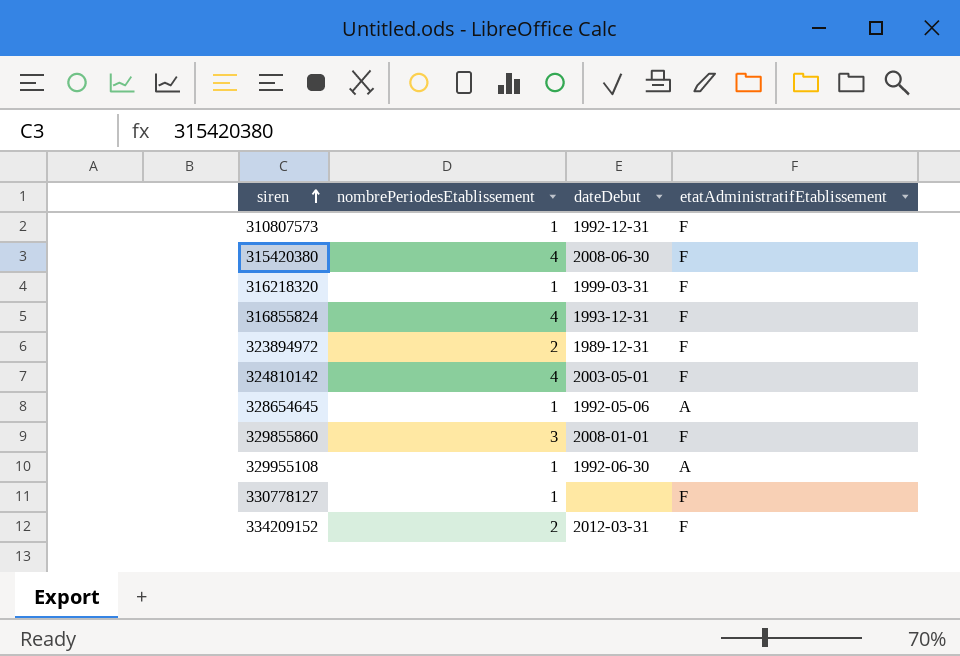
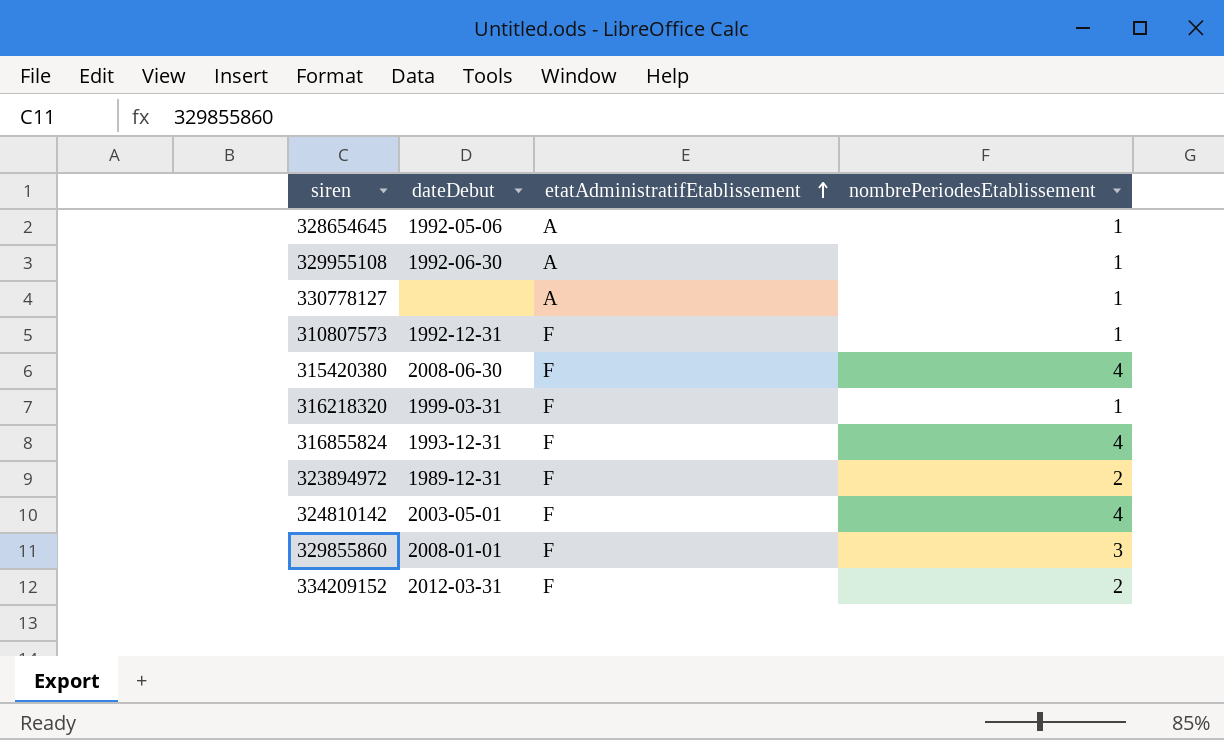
row order: siren ascending -> etatAdministratifEtablissement ascending
column nombrePeriodesEtablissement | position: 2 -> 4
330778127 | etatAdministratifEtablissement: F -> A

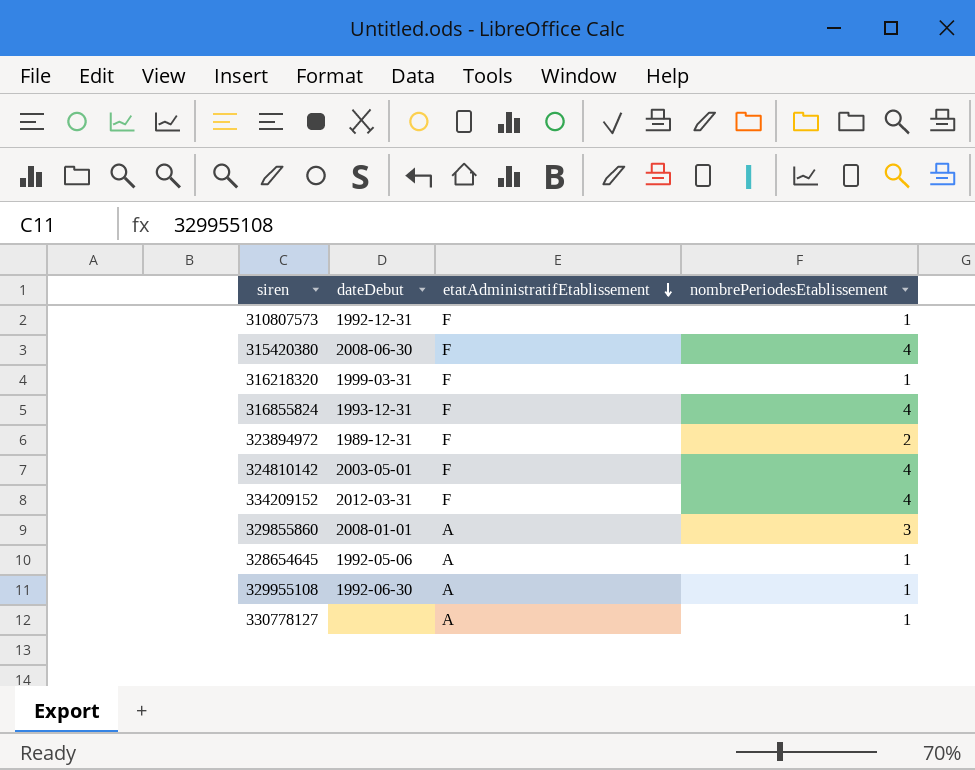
row order: etatAdministratifEtablissement ascending -> etatAdministratifEtablissement descending
334209152 | nombrePeriodesEtablissement: 2 -> 4
329855860 | etatAdministratifEtablissement: F -> A

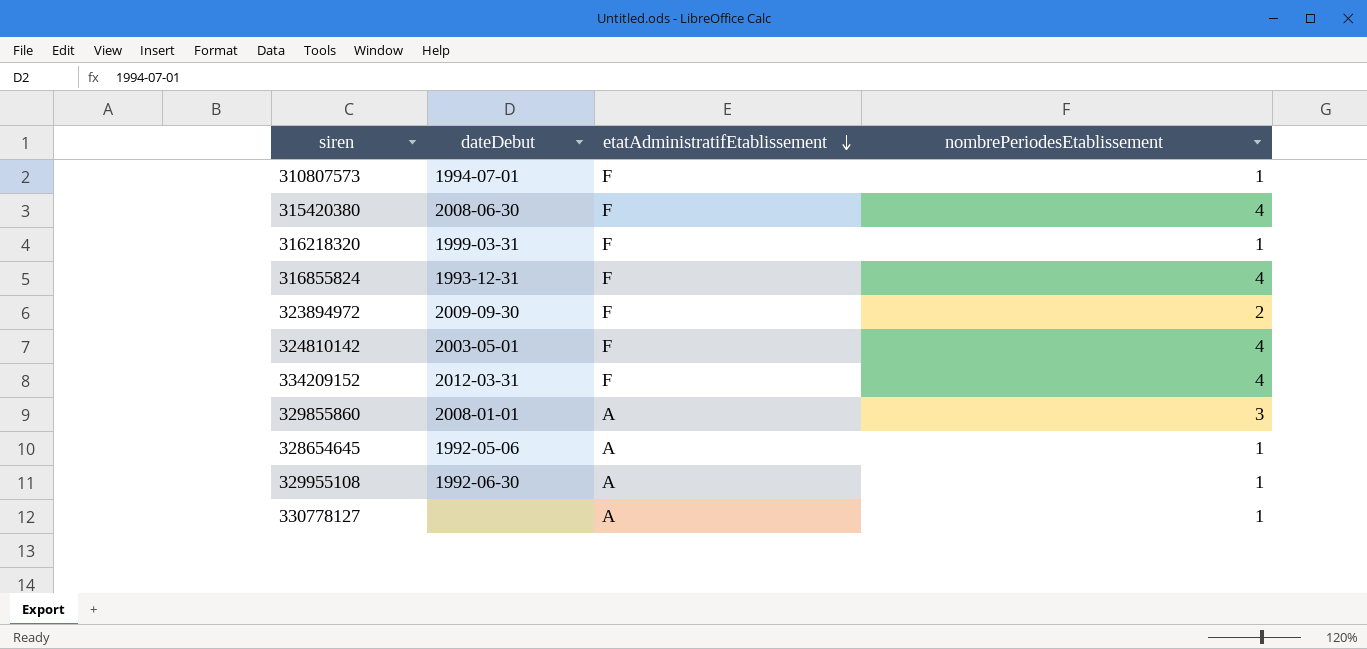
310807573 | dateDebut: 1992-12-31 -> 1994-07-01
323894972 | dateDebut: 1989-12-31 -> 2009-09-30

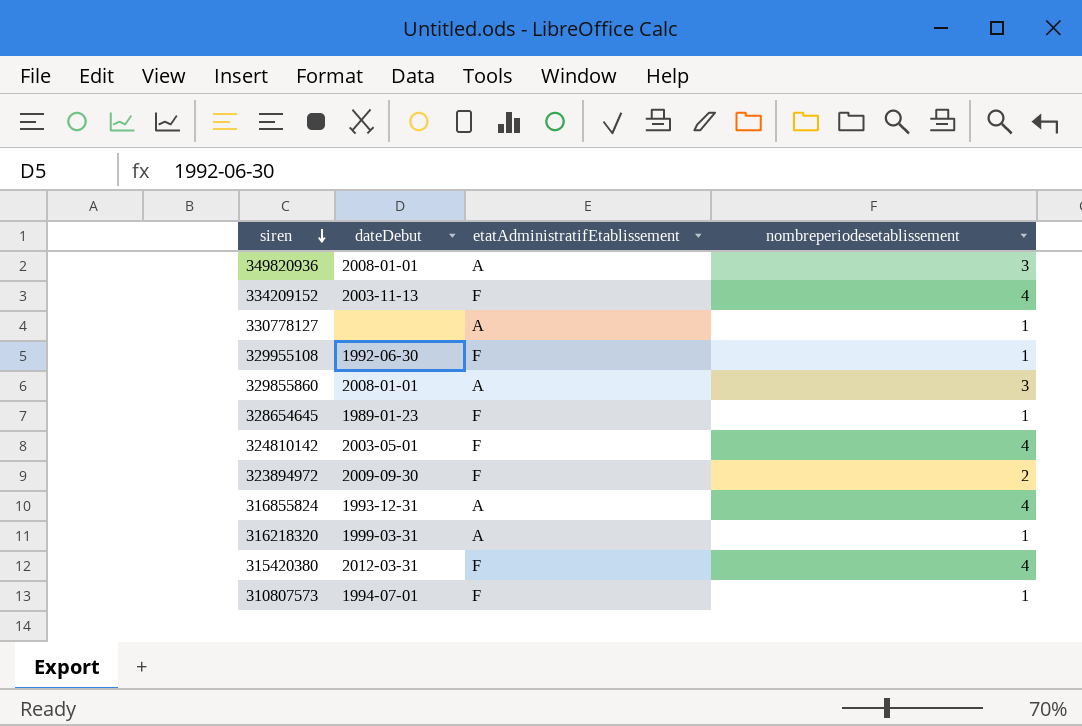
row order: etatAdministratifEtablissement descending -> siren descending
column name: nombrePeriodesEtablissement -> nombreperiodesetablissement
row 349820936: none -> 2008-01-01 | A | 3
334209152 | dateDebut: 2012-03-31 -> 2003-11-13
329955108 | etatAdministratifEtablissement: A -> F
328654645 | dateDebut: 1992-05-06 -> 1989-01-23
328654645 | etatAdministratifEtablissement: A -> F
316855824 | etatAdministratifEtablissement: F -> A
316218320 | etatAdministratifEtablissement: F -> A
315420380 | dateDebut: 2008-06-30 -> 2012-03-31

